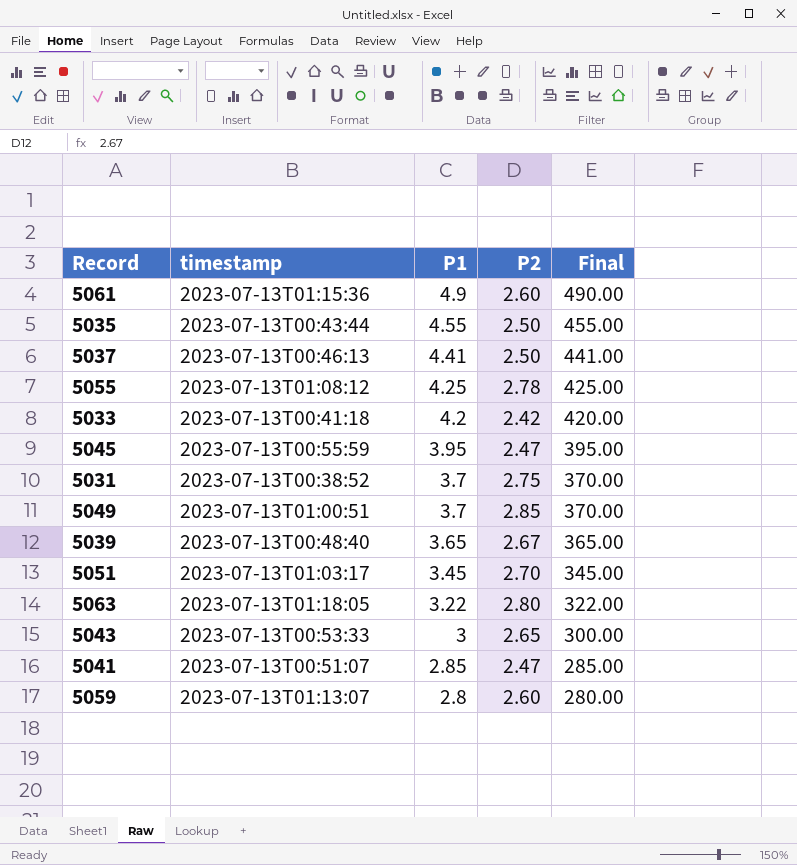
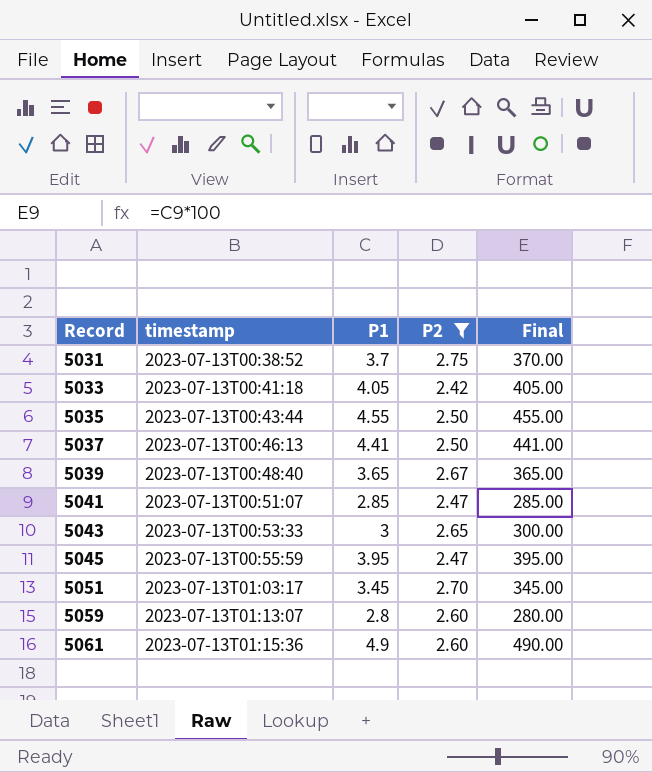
filter: none -> P2 <= 2.75
row order: P1 descending -> Record ascending
5033 | P1: 4.2 -> 4.05
5033 | Final: 420.00 -> 405.00

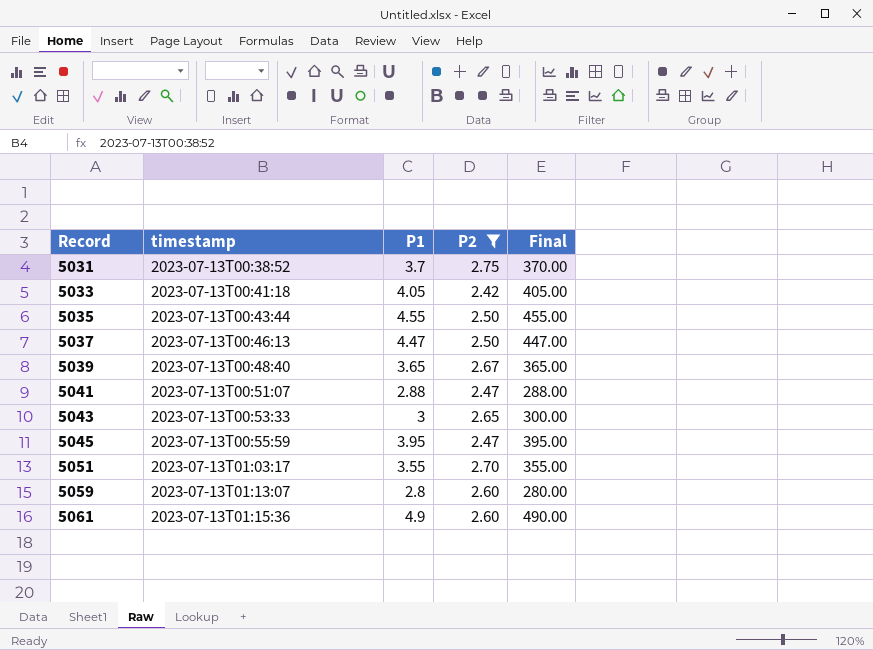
5037 | P1: 4.41 -> 4.47
5037 | Final: 441.00 -> 447.00
5041 | P1: 2.85 -> 2.88
5041 | Final: 285.00 -> 288.00
5051 | P1: 3.45 -> 3.55
5051 | Final: 345.00 -> 355.00

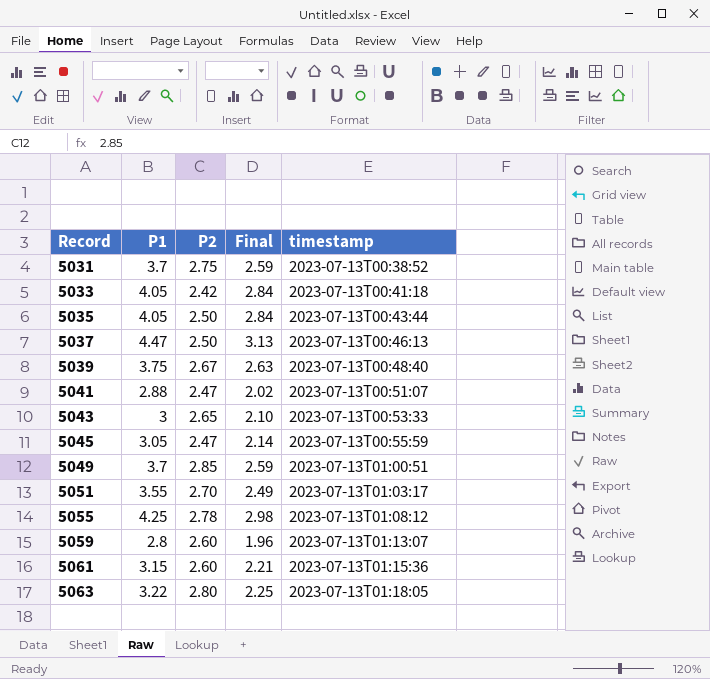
filter: P2 <= 2.75 -> none
column Final | formula: [P1] * 100 -> [P1] * 0.7
column timestamp | position: 2 -> 5
5035 | P1: 4.55 -> 4.05
5039 | P1: 3.65 -> 3.75
5045 | P1: 3.95 -> 3.05
5061 | P1: 4.9 -> 3.15

